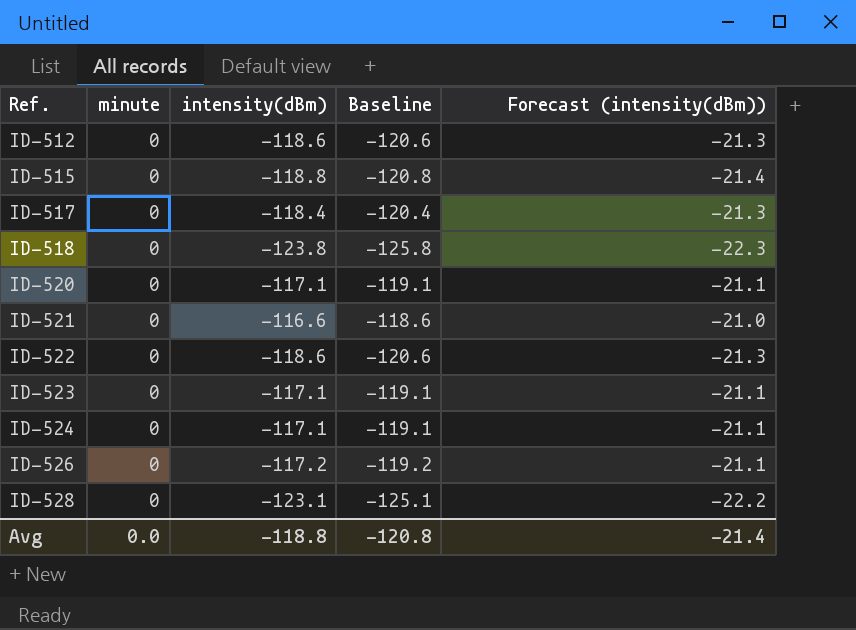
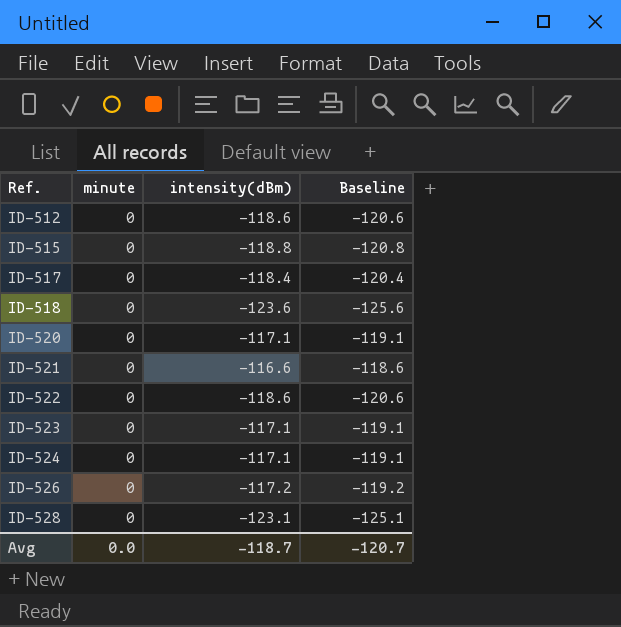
column Forecast (intensity(dBm)) | formula: [intensity(dBm)] * 0.18 -> none
ID-518 | intensity(dBm): -123.8 -> -123.6
ID-518 | Baseline: -125.8 -> -125.6
Avg | intensity(dBm): -118.8 -> -118.7
Avg | Baseline: -120.8 -> -120.7

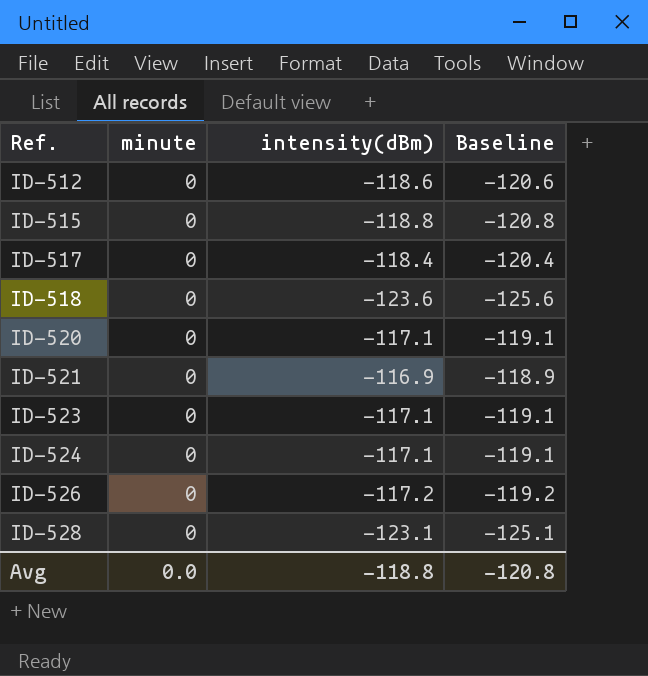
row ID-522: 0 | -118.6 | -120.6 -> none
ID-521 | intensity(dBm): -116.6 -> -116.9
ID-521 | Baseline: -118.6 -> -118.9
Avg | intensity(dBm): -118.7 -> -118.8
Avg | Baseline: -120.7 -> -120.8

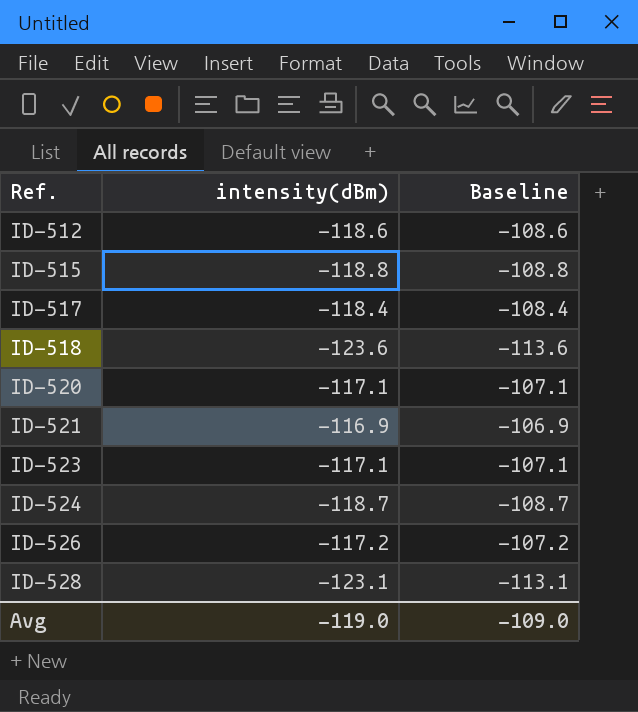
column minute | position: 2 -> none
column Baseline | formula: [intensity(dBm)] - 2 -> [intensity(dBm)] + 10
ID-524 | intensity(dBm): -117.1 -> -118.7
Avg | intensity(dBm): -118.8 -> -119.0
Avg | Baseline: -120.8 -> -109.0

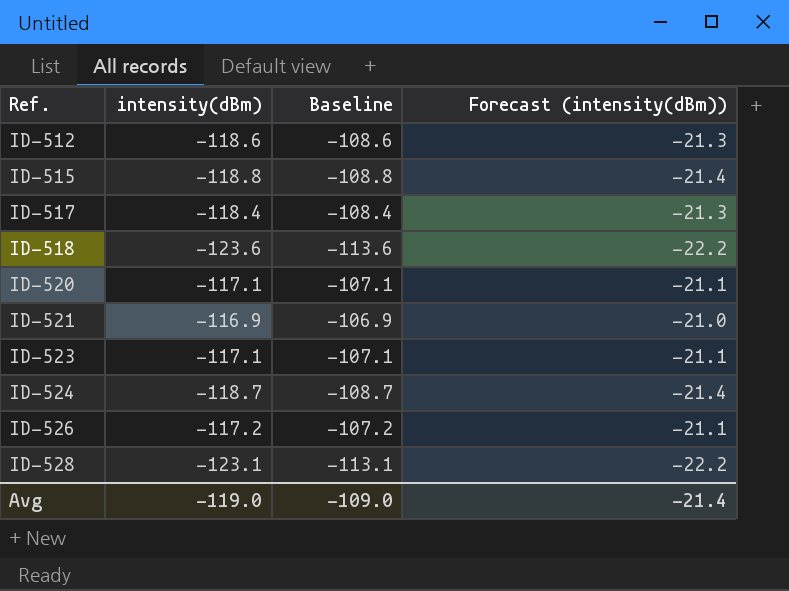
column Forecast (intensity(dBm)) | formula: none -> [intensity(dBm)] * 0.18

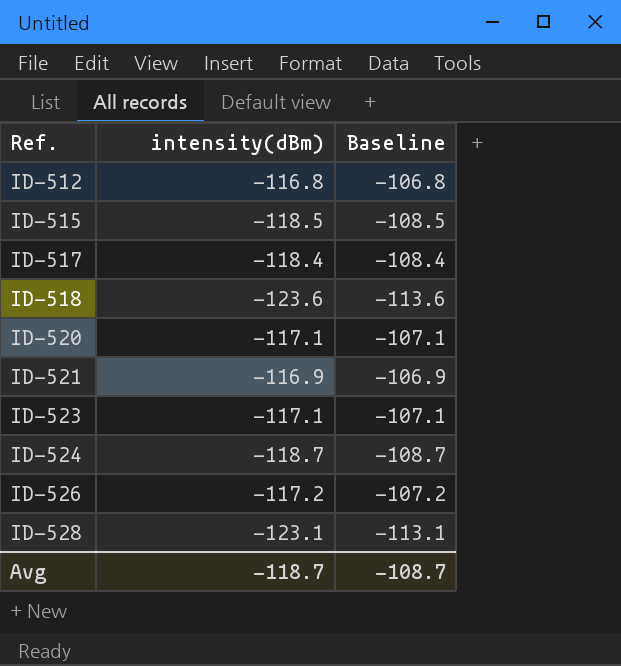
column Forecast (intensity(dBm)) | formula: [intensity(dBm)] * 0.18 -> none
ID-512 | intensity(dBm): -118.6 -> -116.8
ID-512 | Baseline: -108.6 -> -106.8
ID-515 | intensity(dBm): -118.8 -> -118.5
ID-515 | Baseline: -108.8 -> -108.5
Avg | intensity(dBm): -119.0 -> -118.7
Avg | Baseline: -109.0 -> -108.7

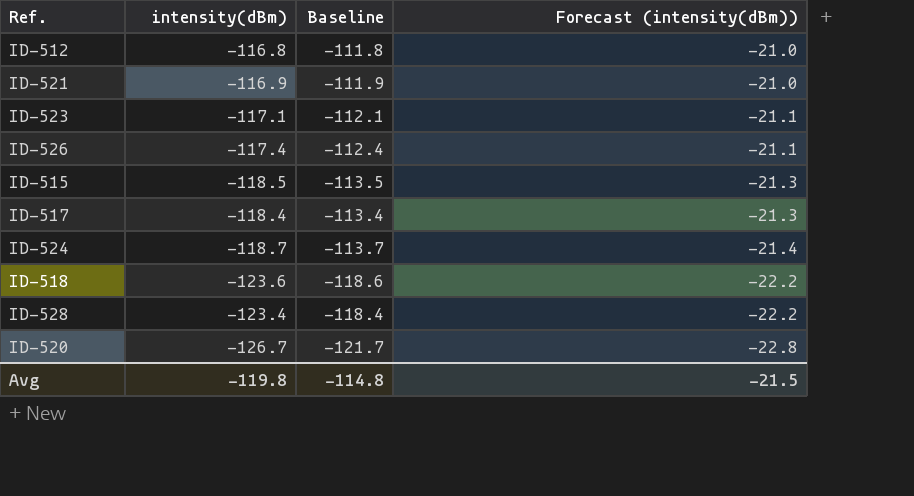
row order: Ref. ascending -> Forecast (intensity(dBm)) descending
column Baseline | formula: [intensity(dBm)] + 10 -> [intensity(dBm)] + 5
column Forecast (intensity(dBm)) | formula: none -> [intensity(dBm)] * 0.18
ID-526 | intensity(dBm): -117.2 -> -117.4
ID-528 | intensity(dBm): -123.1 -> -123.4
ID-520 | intensity(dBm): -117.1 -> -126.7
Avg | intensity(dBm): -118.7 -> -119.8
Avg | Baseline: -108.7 -> -114.8

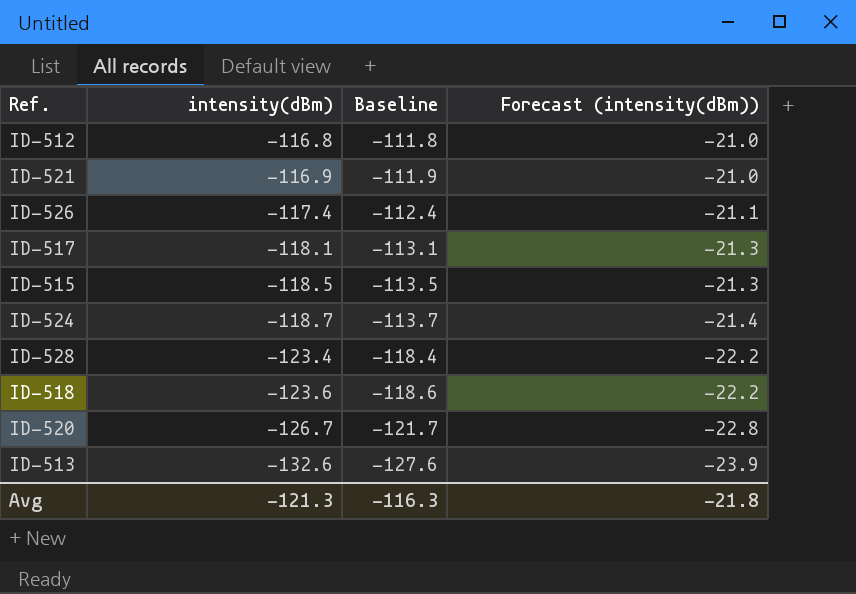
row order: Forecast (intensity(dBm)) descending -> intensity(dBm) descending
row ID-523: -117.1 | -112.1 | -21.1 -> none
ID-517 | intensity(dBm): -118.4 -> -118.1
ID-517 | Baseline: -113.4 -> -113.1
row ID-513: none -> -132.6 | -127.6 | -23.9
Avg | intensity(dBm): -119.8 -> -121.3
Avg | Baseline: -114.8 -> -116.3
Avg | Forecast (intensity(dBm)): -21.5 -> -21.8

